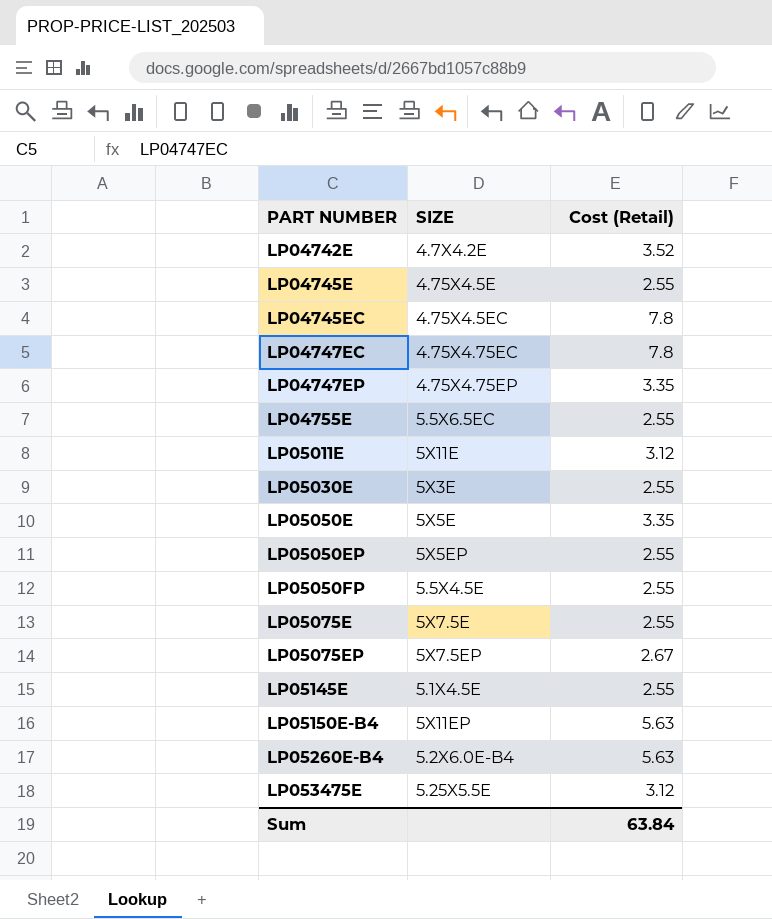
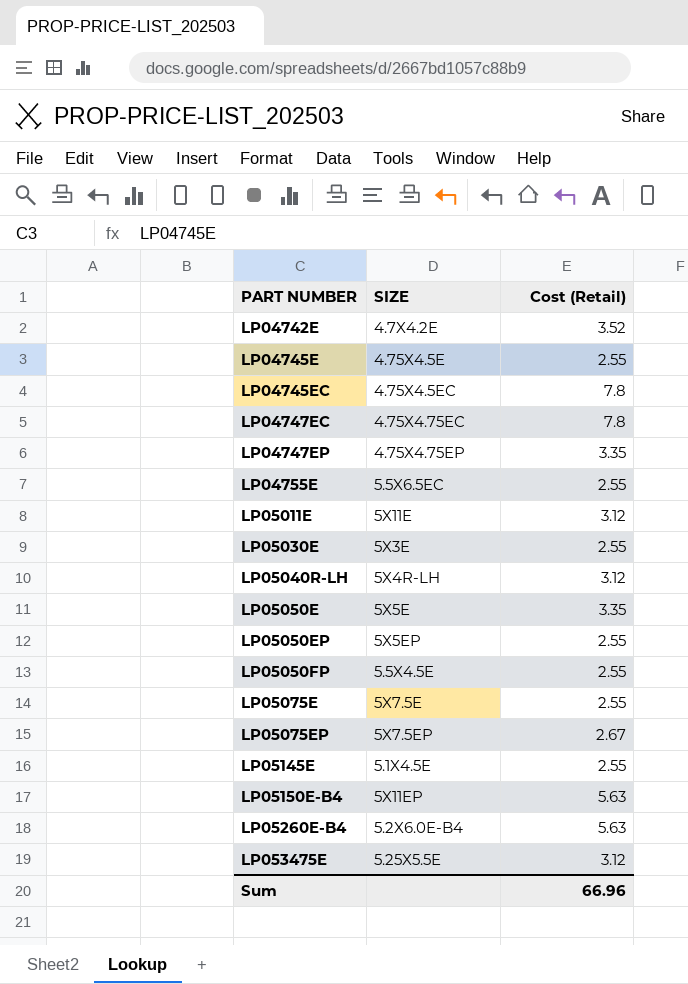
row LP05040R-LH: none -> 5X4R-LH | 3.12
Sum | Cost (Retail): 63.84 -> 66.96

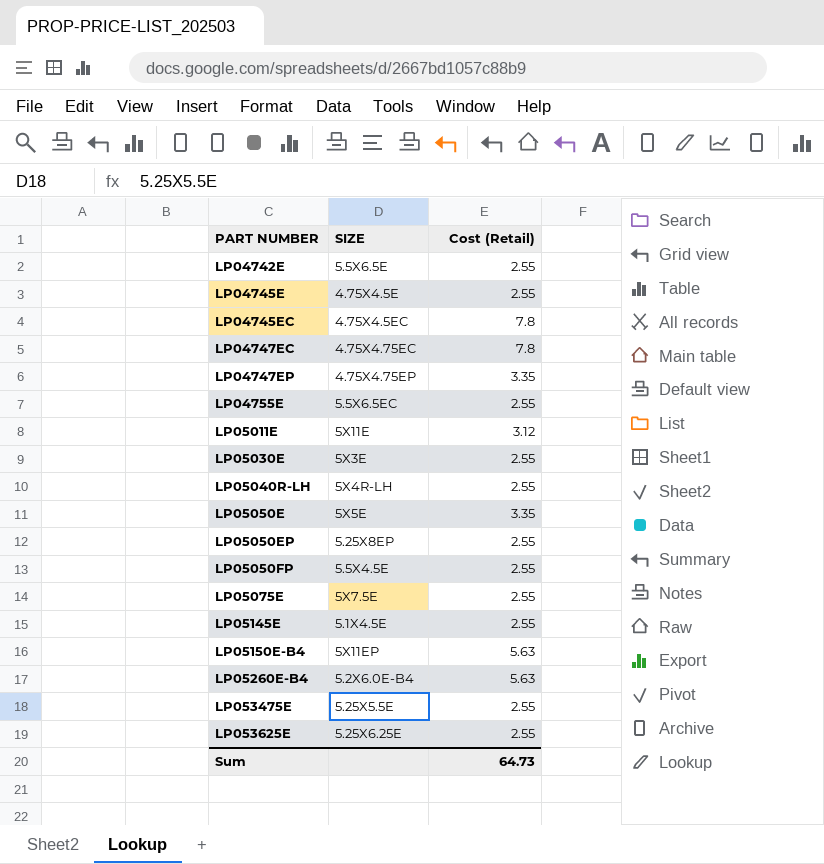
row LP05075EP: 5X7.5EP | 2.67 -> none
LP04742E | SIZE: 4.7X4.2E -> 5.5X6.5E
LP04742E | Cost (Retail): 3.52 -> 2.55
LP05040R-LH | Cost (Retail): 3.12 -> 2.55
LP05050EP | SIZE: 5X5EP -> 5.25X8EP
LP053475E | Cost (Retail): 3.12 -> 2.55
row LP053625E: none -> 5.25X6.25E | 2.55
Sum | Cost (Retail): 66.96 -> 64.73

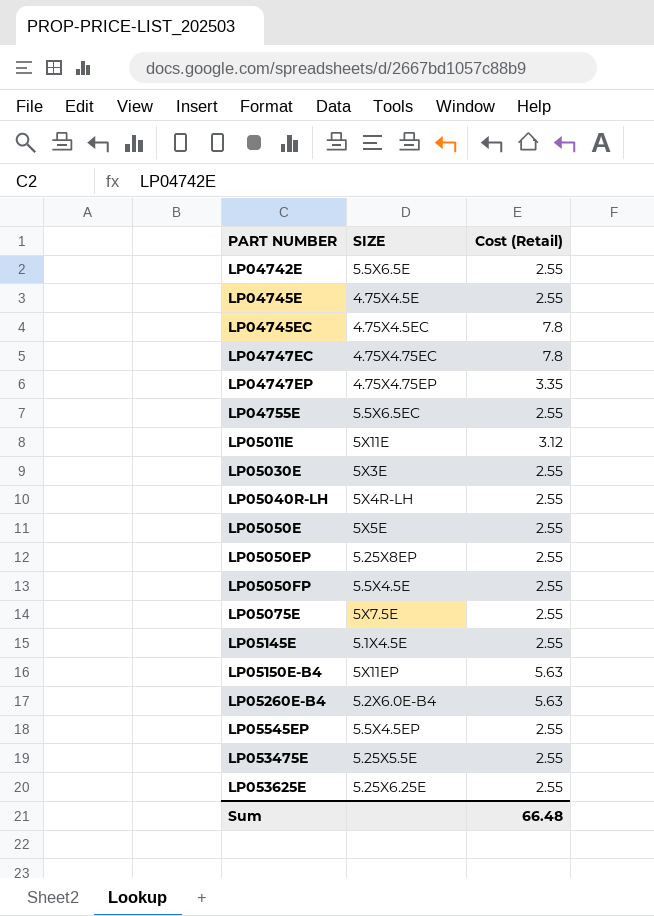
LP05050E | Cost (Retail): 3.35 -> 2.55
row LP05545EP: none -> 5.5X4.5EP | 2.55
Sum | Cost (Retail): 64.73 -> 66.48

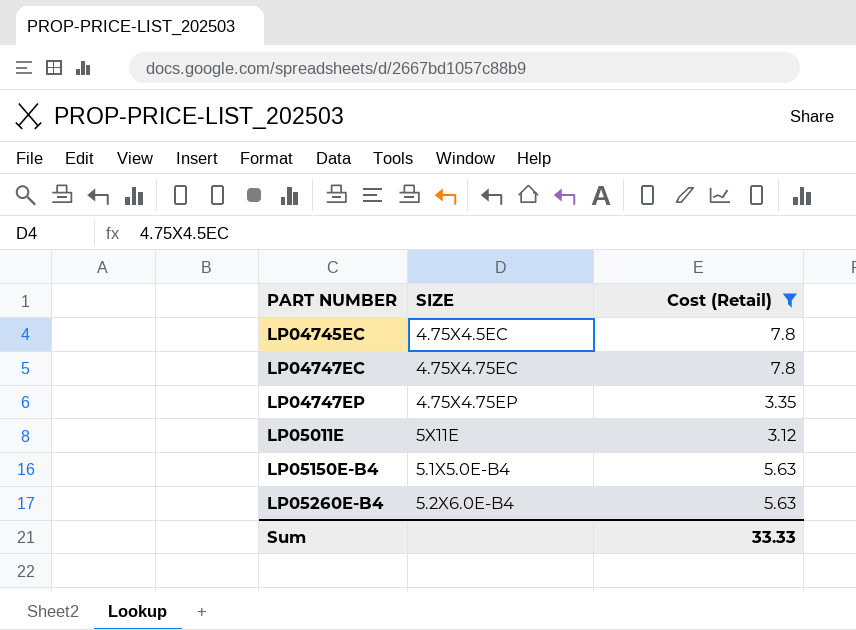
filter: none -> Cost (Retail) != 2.55
LP05150E-B4 | SIZE: 5X11EP -> 5.1X5.0E-B4
Sum | Cost (Retail): 66.48 -> 33.33

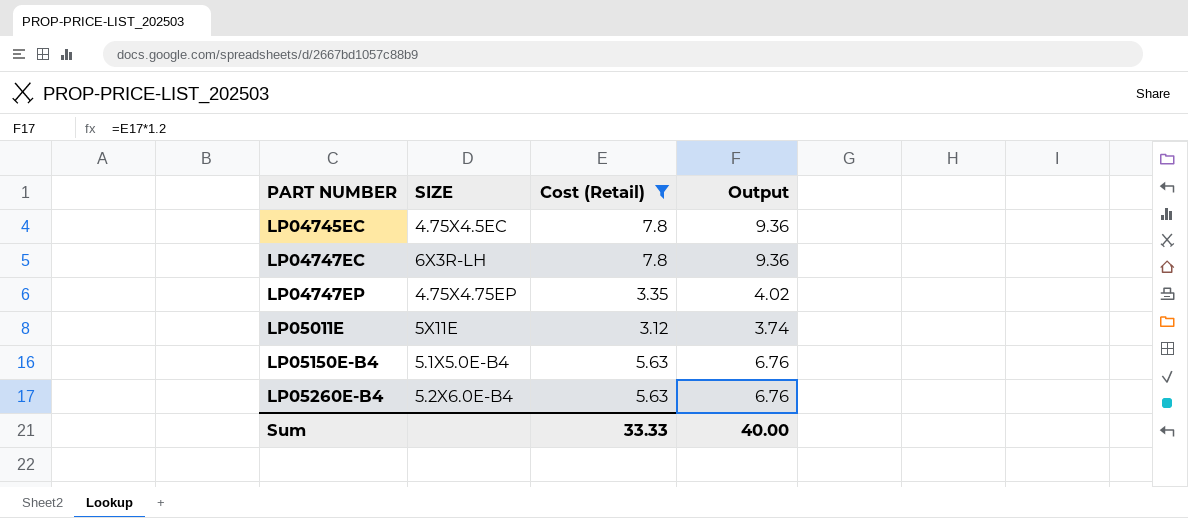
column Output | formula: none -> [Cost (Retail)] * 1.2
LP04747EC | SIZE: 4.75X4.75EC -> 6X3R-LH

